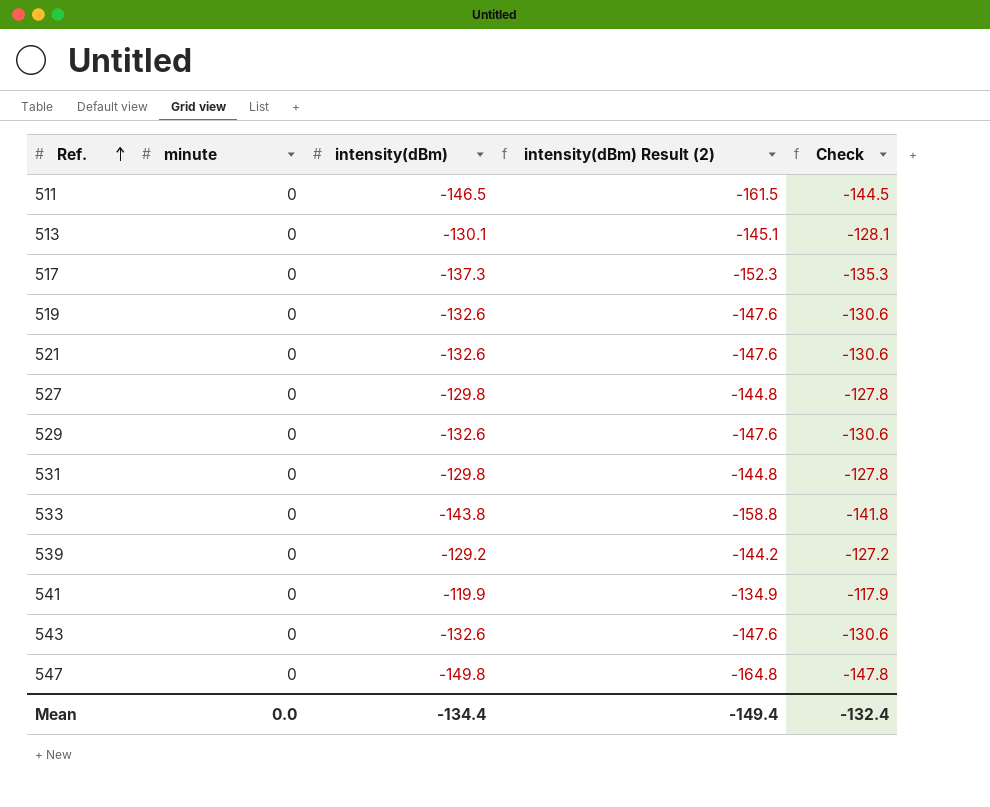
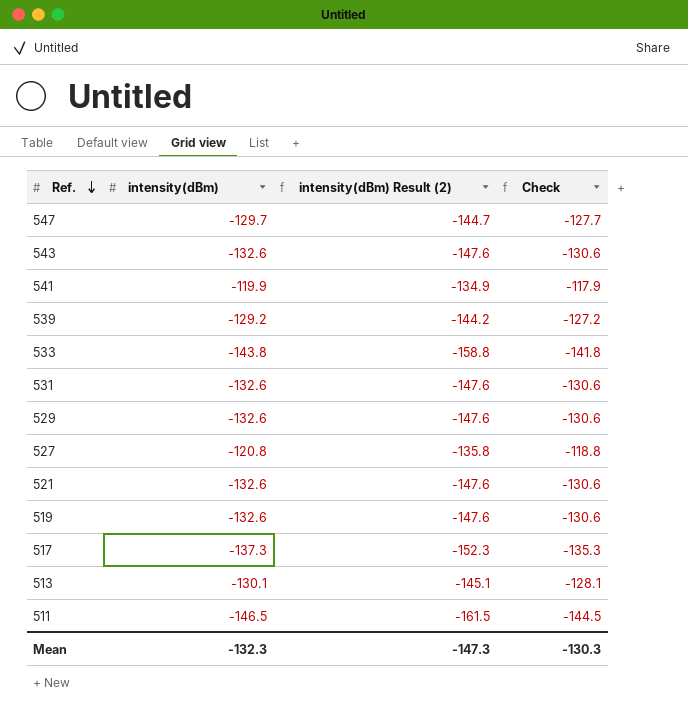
row order: Ref. ascending -> Ref. descending
column minute | position: 2 -> none
547 | intensity(dBm): -149.8 -> -129.7
547 | intensity(dBm) Result (2): -164.8 -> -144.7
547 | Check: -147.8 -> -127.7
531 | intensity(dBm): -129.8 -> -132.6
531 | intensity(dBm) Result (2): -144.8 -> -147.6
531 | Check: -127.8 -> -130.6
527 | intensity(dBm): -129.8 -> -120.8
527 | intensity(dBm) Result (2): -144.8 -> -135.8
527 | Check: -127.8 -> -118.8
Mean | intensity(dBm): -134.4 -> -132.3
Mean | intensity(dBm) Result (2): -149.4 -> -147.3
Mean | Check: -132.4 -> -130.3

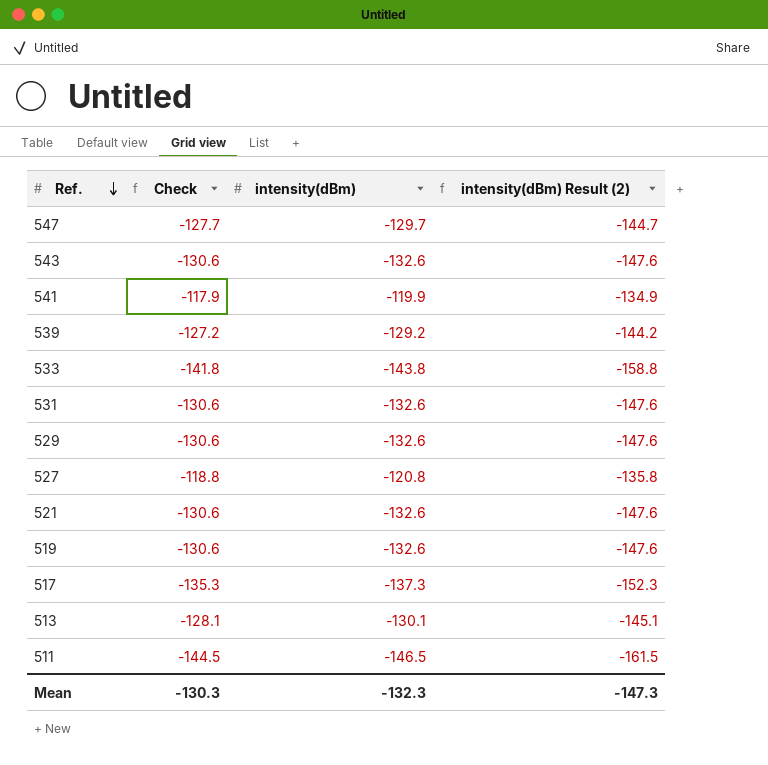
column Check | position: 4 -> 2

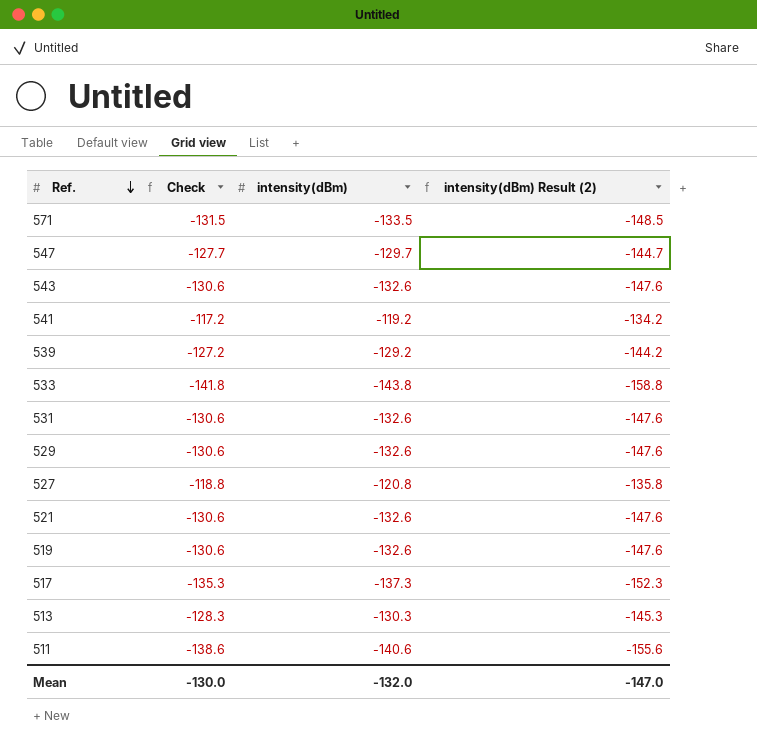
row 571: none -> -131.5 | -133.5 | -148.5
541 | Check: -117.9 -> -117.2
541 | intensity(dBm): -119.9 -> -119.2
541 | intensity(dBm) Result (2): -134.9 -> -134.2
513 | Check: -128.1 -> -128.3
513 | intensity(dBm): -130.1 -> -130.3
513 | intensity(dBm) Result (2): -145.1 -> -145.3
511 | Check: -144.5 -> -138.6
511 | intensity(dBm): -146.5 -> -140.6
511 | intensity(dBm) Result (2): -161.5 -> -155.6
Mean | Check: -130.3 -> -130.0
Mean | intensity(dBm): -132.3 -> -132.0
Mean | intensity(dBm) Result (2): -147.3 -> -147.0

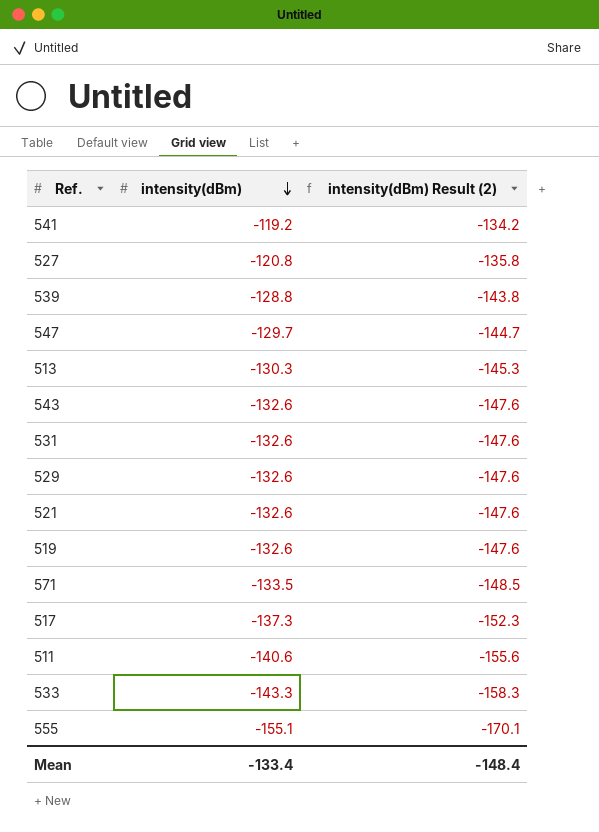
row order: Ref. descending -> intensity(dBm) descending
column Check | formula: [intensity(dBm)] + 2 -> none
539 | intensity(dBm): -129.2 -> -128.8
539 | intensity(dBm) Result (2): -144.2 -> -143.8
533 | intensity(dBm): -143.8 -> -143.3
533 | intensity(dBm) Result (2): -158.8 -> -158.3
row 555: none -> -155.1 | -170.1
Mean | intensity(dBm): -132.0 -> -133.4
Mean | intensity(dBm) Result (2): -147.0 -> -148.4

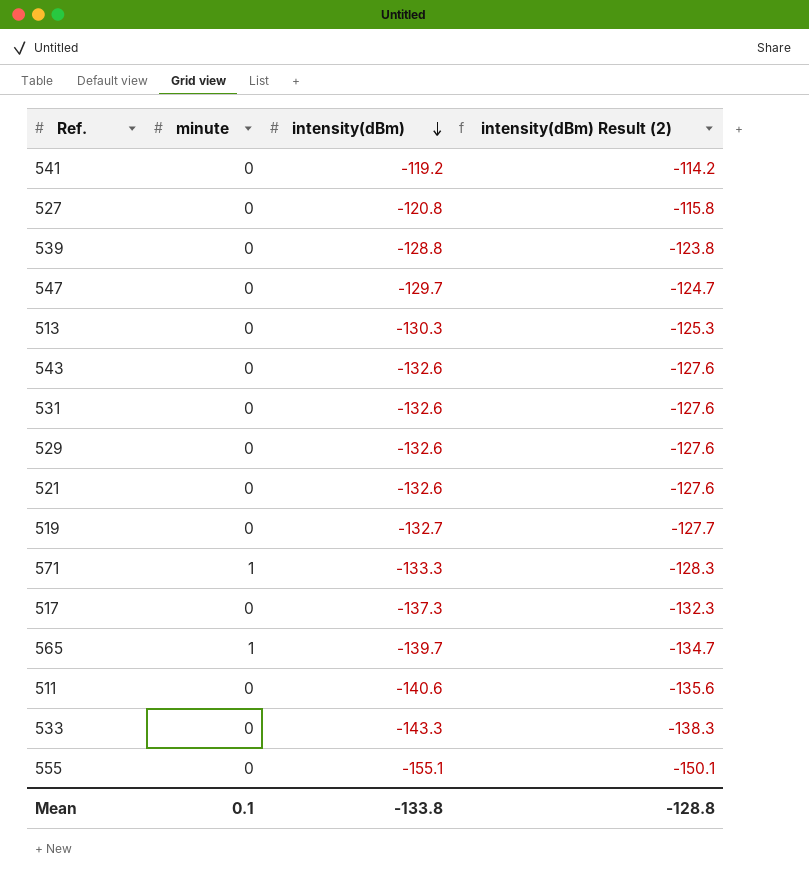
column minute | position: none -> 2
column intensity(dBm) Result (2) | formula: [intensity(dBm)] - 15 -> [intensity(dBm)] + 5
519 | intensity(dBm): -132.6 -> -132.7
571 | intensity(dBm): -133.5 -> -133.3
row 565: none -> 1 | -139.7 | -134.7
Mean | intensity(dBm): -133.4 -> -133.8
Mean | intensity(dBm) Result (2): -148.4 -> -128.8

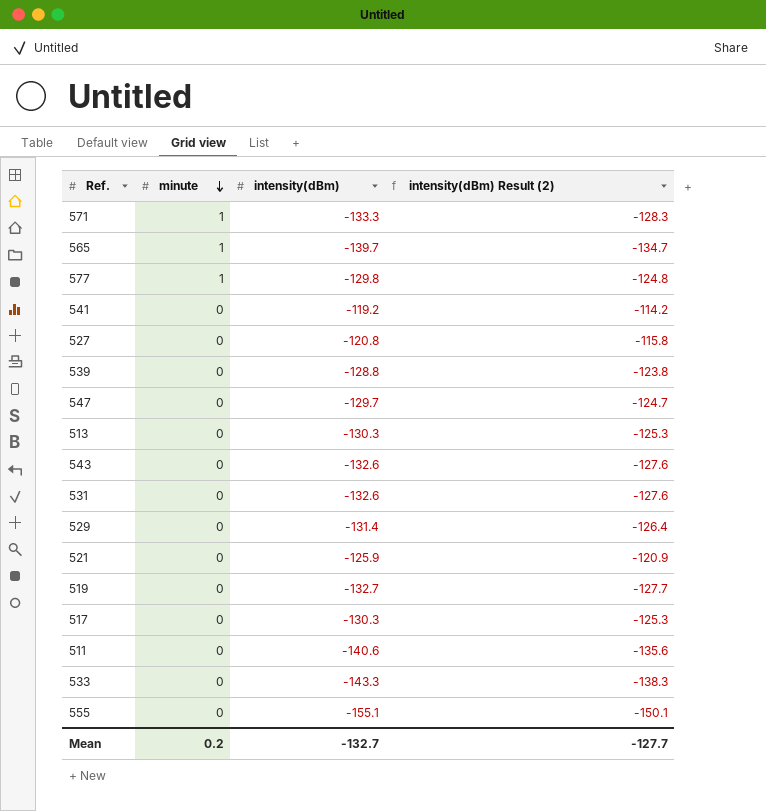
row order: intensity(dBm) descending -> minute descending
row 577: none -> 1 | -129.8 | -124.8
529 | intensity(dBm): -132.6 -> -131.4
529 | intensity(dBm) Result (2): -127.6 -> -126.4
521 | intensity(dBm): -132.6 -> -125.9
521 | intensity(dBm) Result (2): -127.6 -> -120.9
517 | intensity(dBm): -137.3 -> -130.3
517 | intensity(dBm) Result (2): -132.3 -> -125.3
Mean | minute: 0.1 -> 0.2
Mean | intensity(dBm): -133.8 -> -132.7
Mean | intensity(dBm) Result (2): -128.8 -> -127.7

